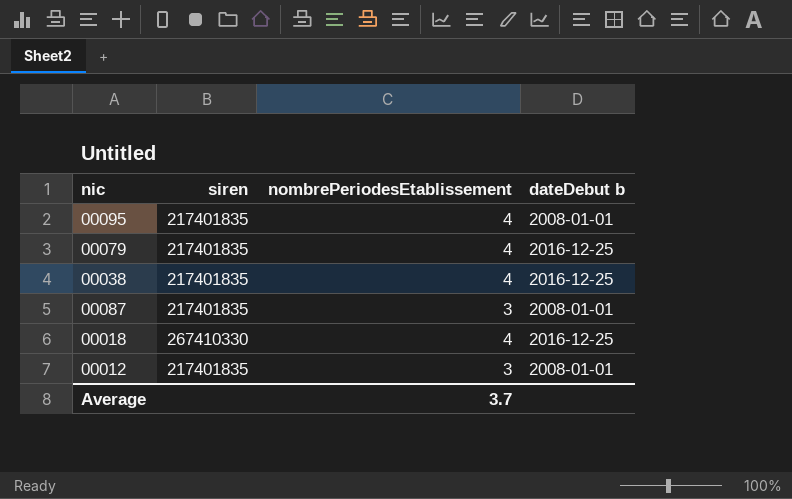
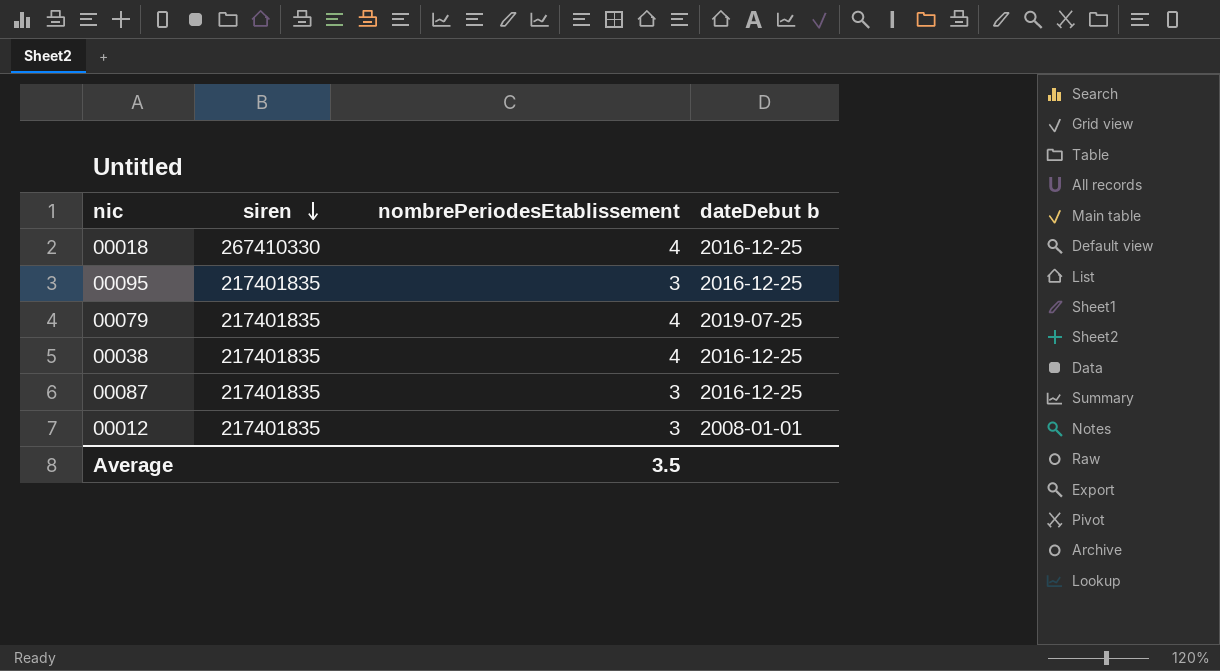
row order: none -> siren descending
00095 | nombrePeriodesEtablissement: 4 -> 3
00095 | dateDebut b: 2008-01-01 -> 2016-12-25
00079 | dateDebut b: 2016-12-25 -> 2019-07-25
00087 | dateDebut b: 2008-01-01 -> 2016-12-25
Average | nombrePeriodesEtablissement: 3.7 -> 3.5

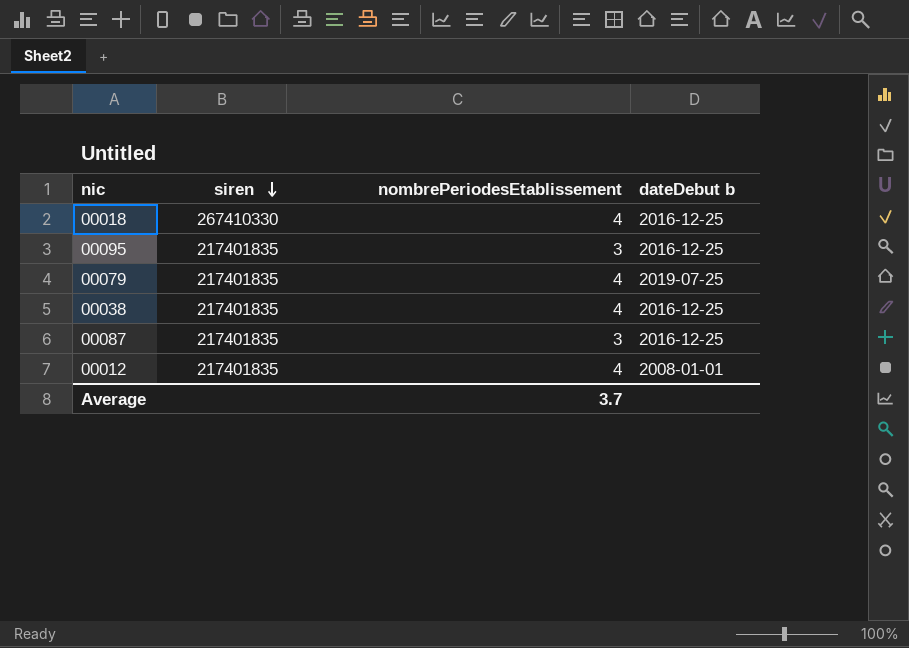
00012 | nombrePeriodesEtablissement: 3 -> 4
Average | nombrePeriodesEtablissement: 3.5 -> 3.7

